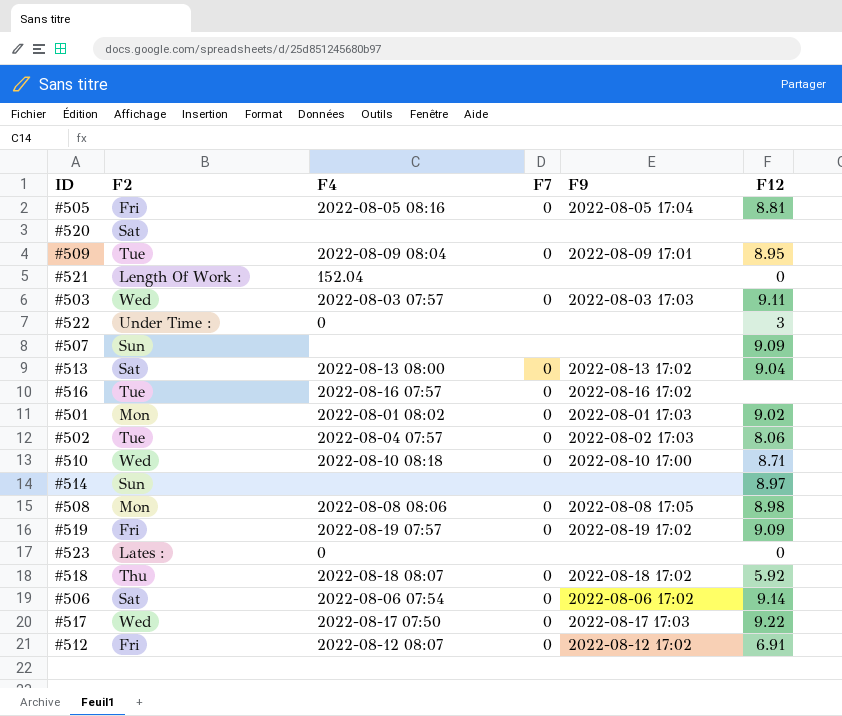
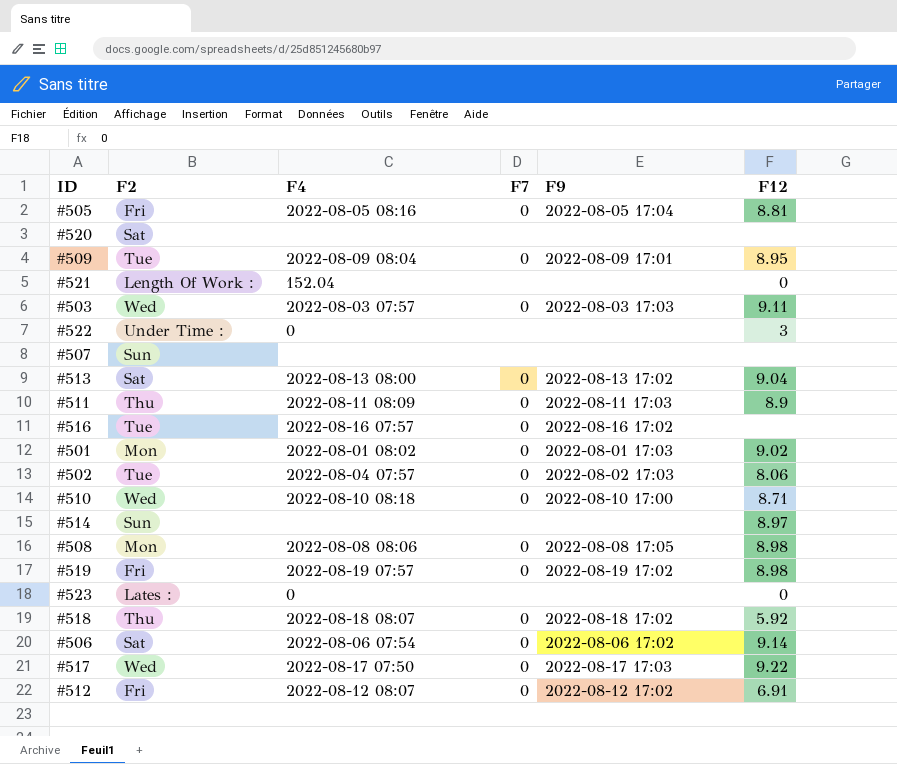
#507 | F12: 9.09 -> none
row #511: none -> Thu | 2022-08-11 08:09 | 0 | 2022-08-11 17:03 | 8.9
#519 | F12: 9.09 -> 8.98

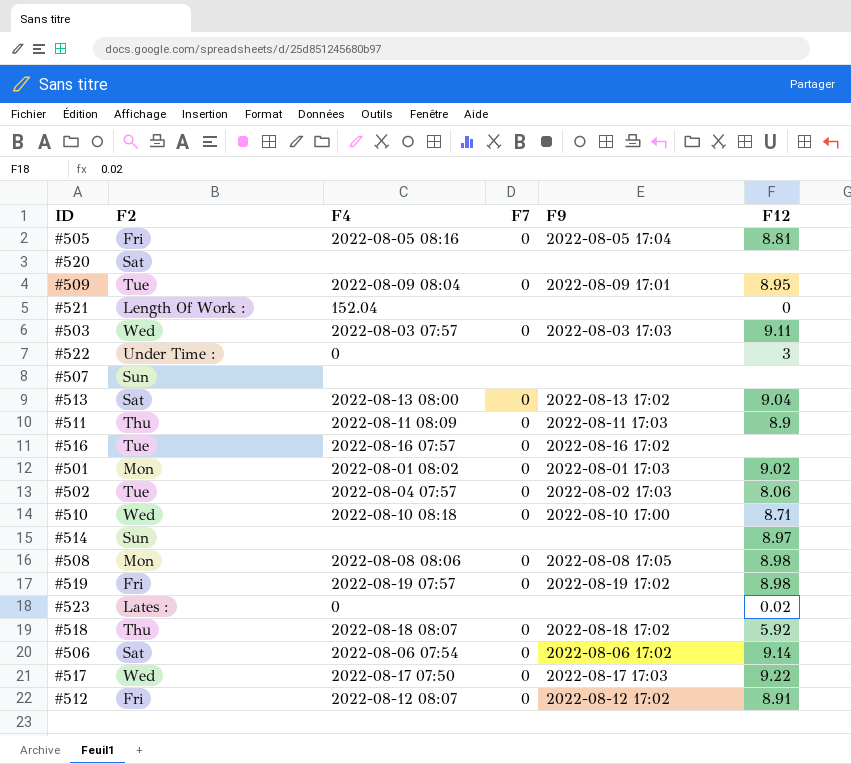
#523 | F12: 0 -> 0.02
#512 | F12: 6.91 -> 8.91

